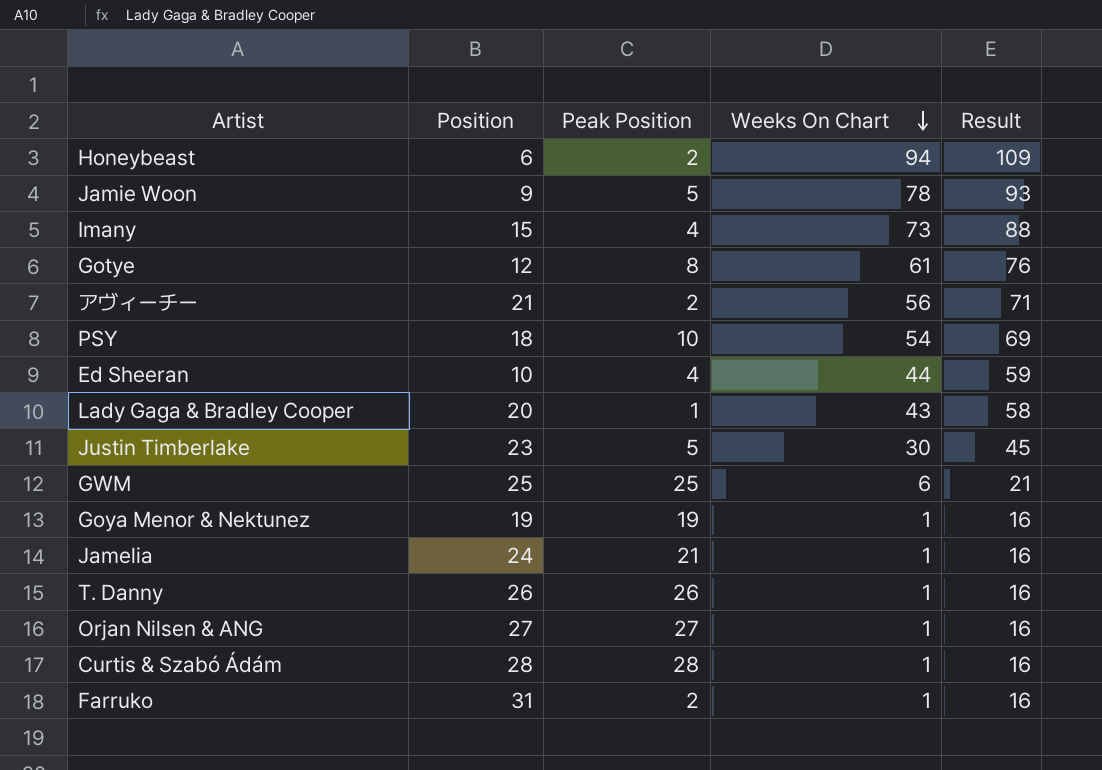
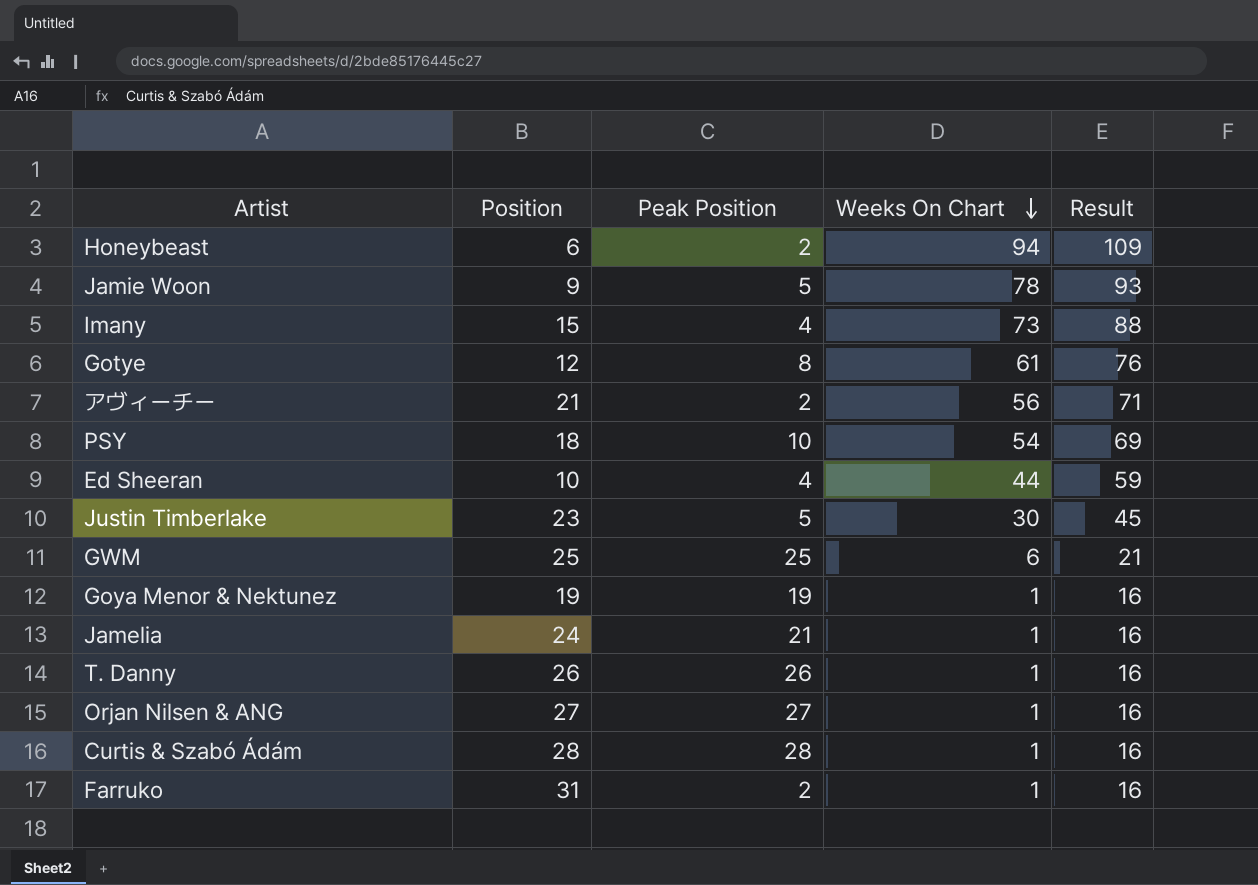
row Lady Gaga & Bradley Cooper: 20 | 1 | 43 | 58 -> none

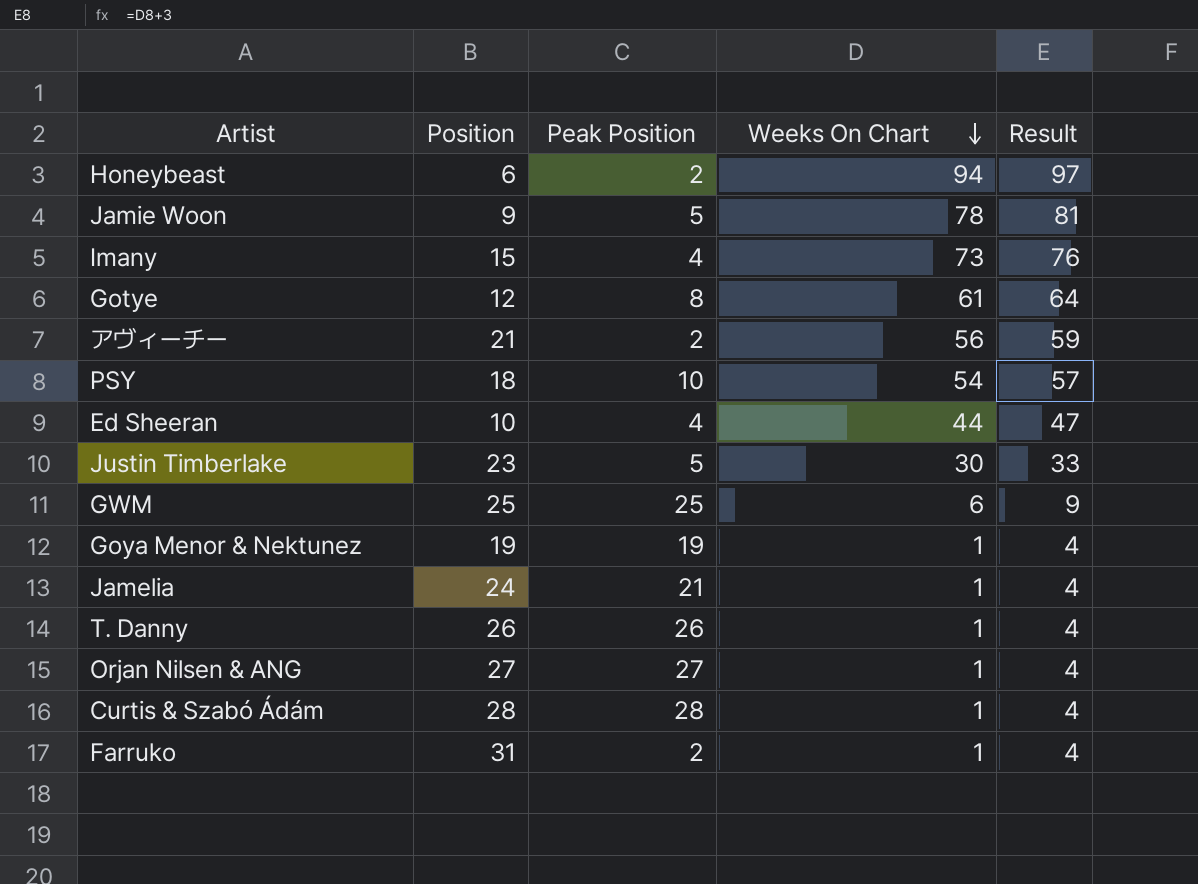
column Result | formula: [Weeks On Chart] + 15 -> [Weeks On Chart] + 3

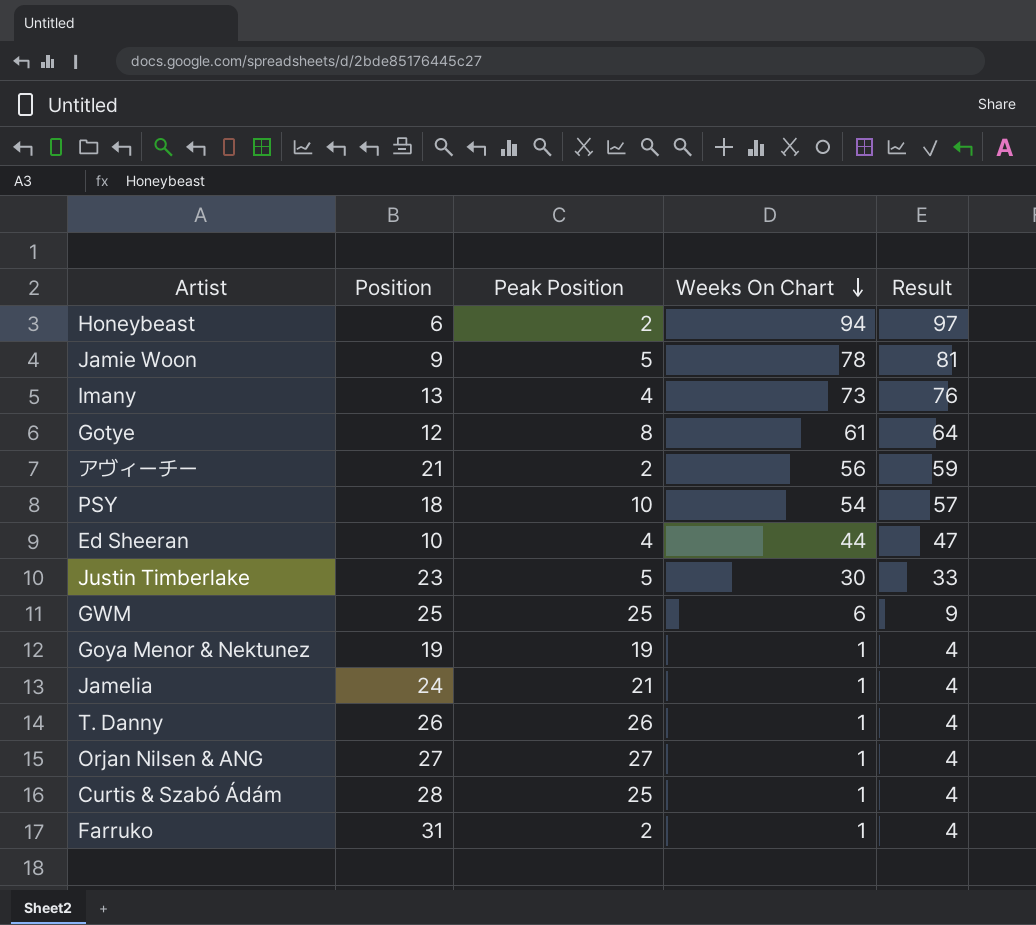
Imany | Position: 15 -> 13
Curtis & Szabó Ádám | Peak Position: 28 -> 25

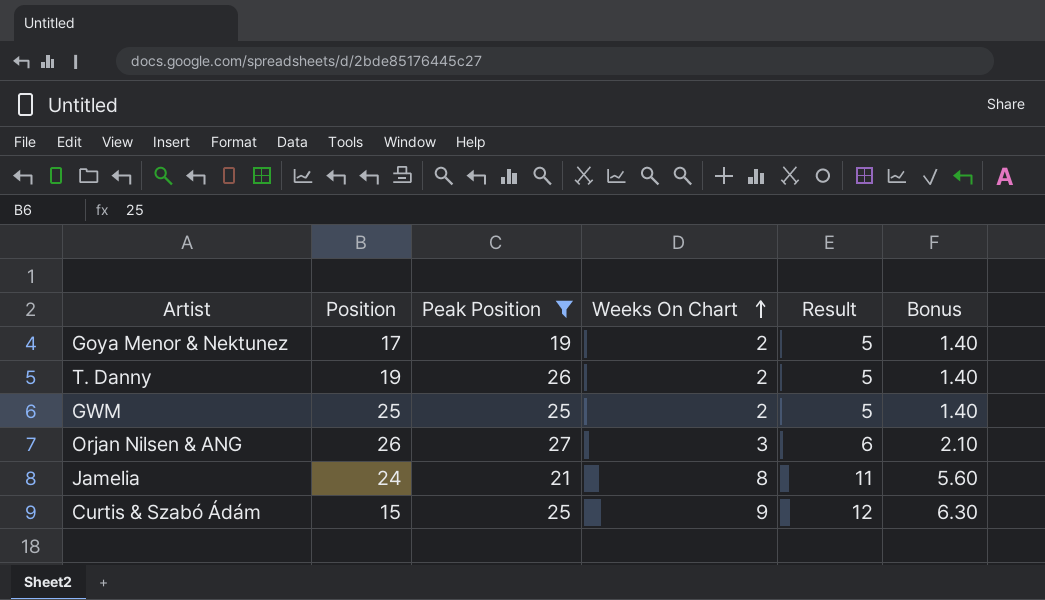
filter: none -> Peak Position >= 19
row order: Weeks On Chart descending -> Weeks On Chart ascending
column Bonus | formula: none -> [Weeks On Chart] * 0.7
Goya Menor & Nektunez | Position: 19 -> 17
Goya Menor & Nektunez | Weeks On Chart: 1 -> 2
Goya Menor & Nektunez | Result: 4 -> 5
T. Danny | Position: 26 -> 19
T. Danny | Weeks On Chart: 1 -> 2
T. Danny | Result: 4 -> 5
GWM | Weeks On Chart: 6 -> 2
GWM | Result: 9 -> 5
Orjan Nilsen & ANG | Position: 27 -> 26
Orjan Nilsen & ANG | Weeks On Chart: 1 -> 3
Orjan Nilsen & ANG | Result: 4 -> 6
Jamelia | Weeks On Chart: 1 -> 8
Jamelia | Result: 4 -> 11
Curtis & Szabó Ádám | Position: 28 -> 15
Curtis & Szabó Ádám | Weeks On Chart: 1 -> 9
Curtis & Szabó Ádám | Result: 4 -> 12

